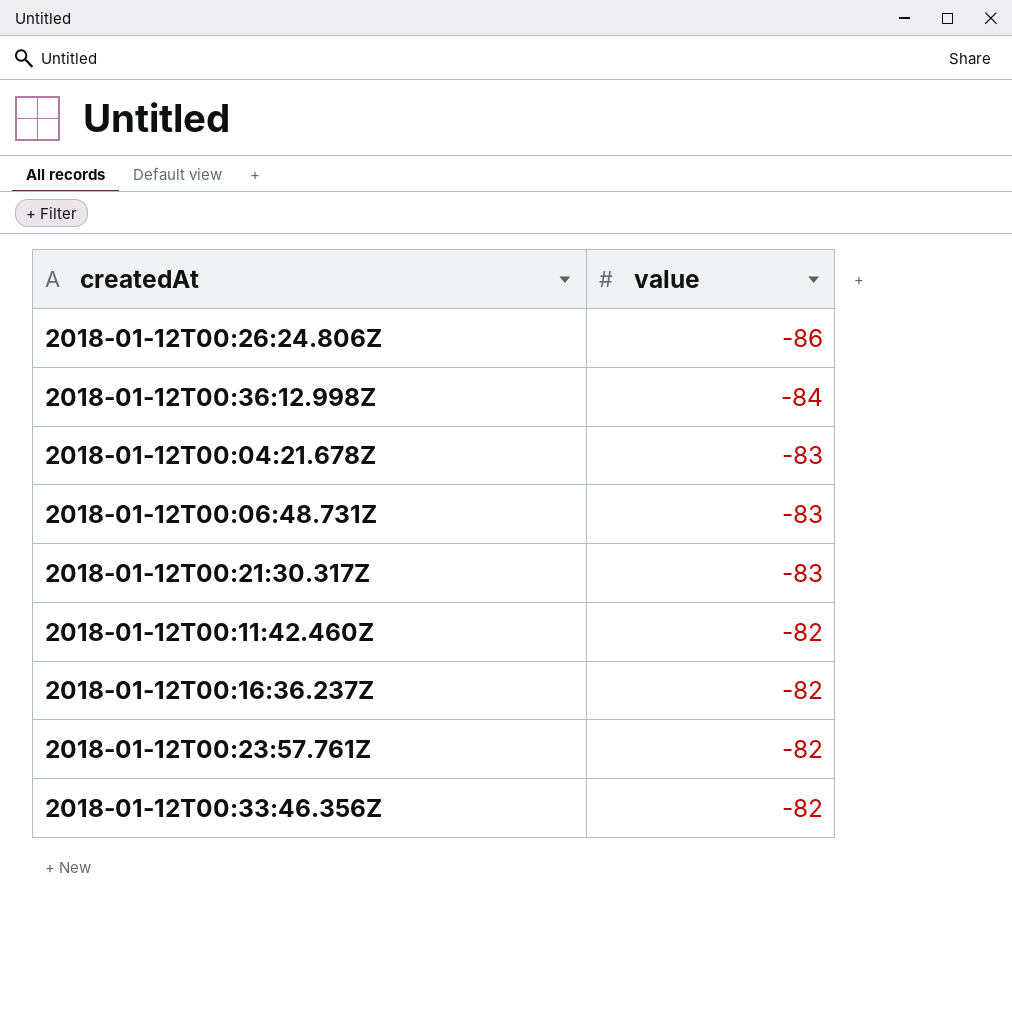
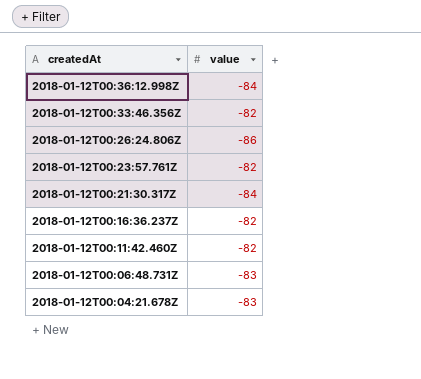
row order: value ascending -> createdAt descending
2018-01-12T00:21:30.317Z | value: -83 -> -84

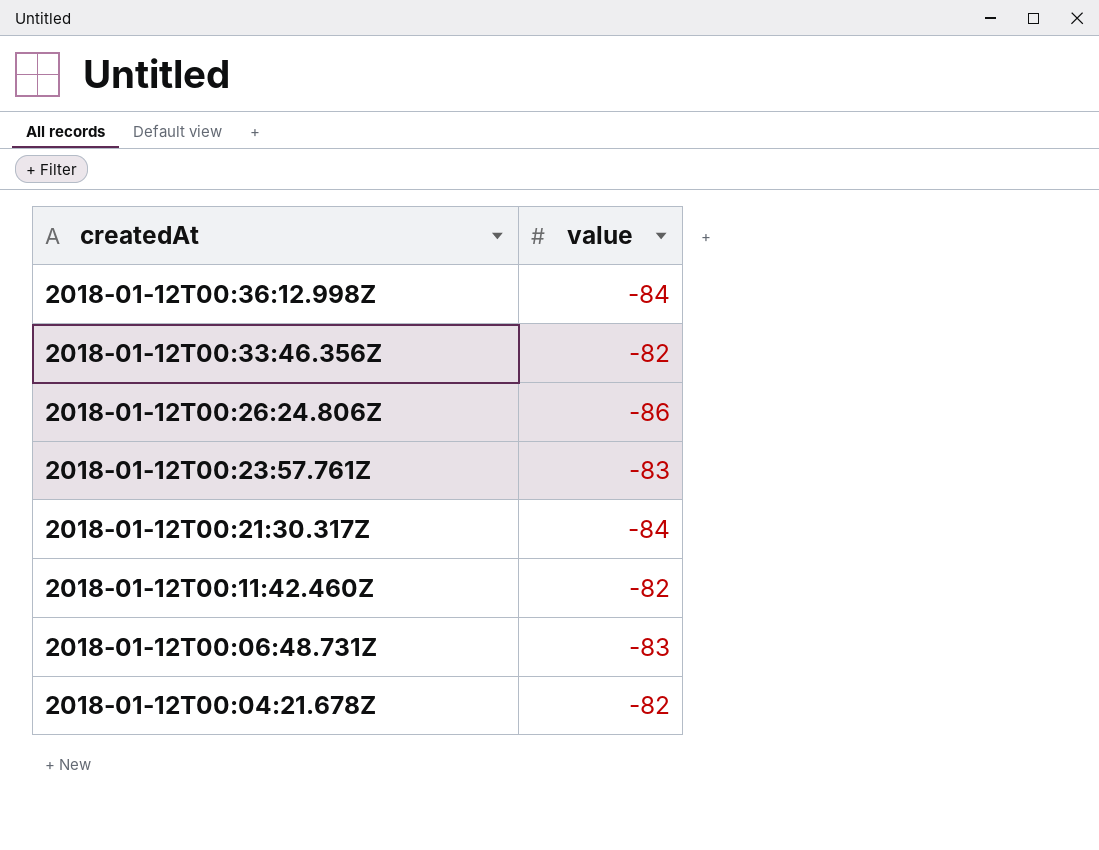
row 2018-01-12T00:16:36.237Z: -82 -> none
2018-01-12T00:23:57.761Z | value: -82 -> -83
2018-01-12T00:04:21.678Z | value: -83 -> -82

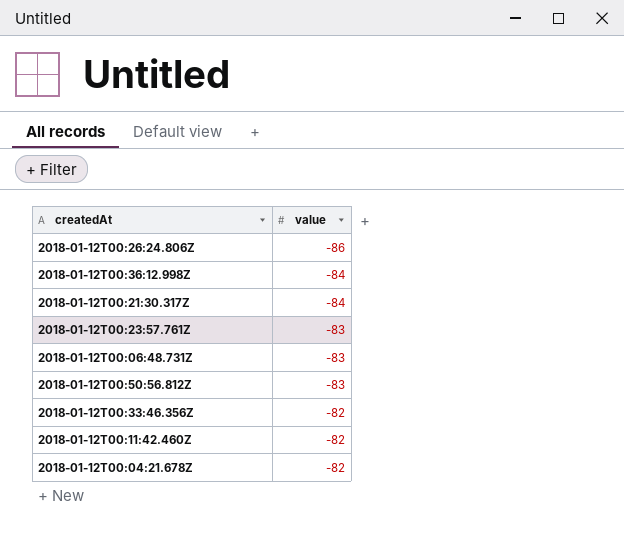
row order: createdAt descending -> value ascending
row 2018-01-12T00:50:56.812Z: none -> -83

